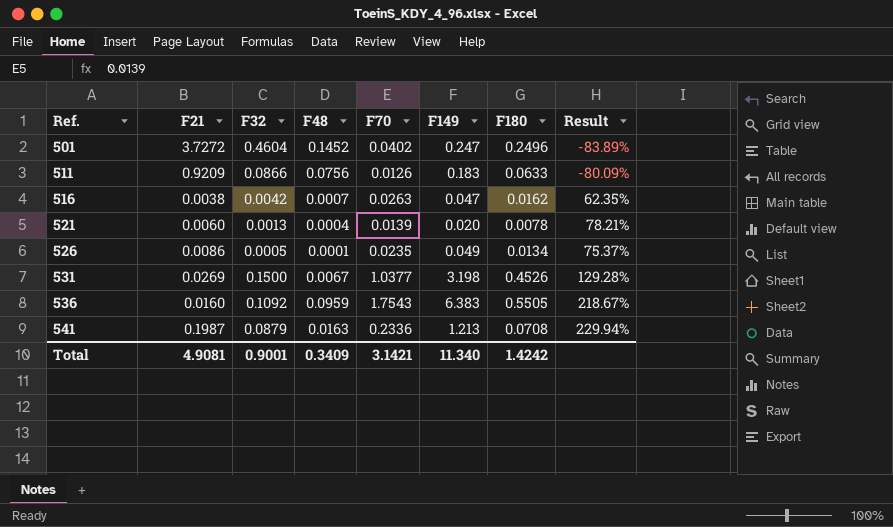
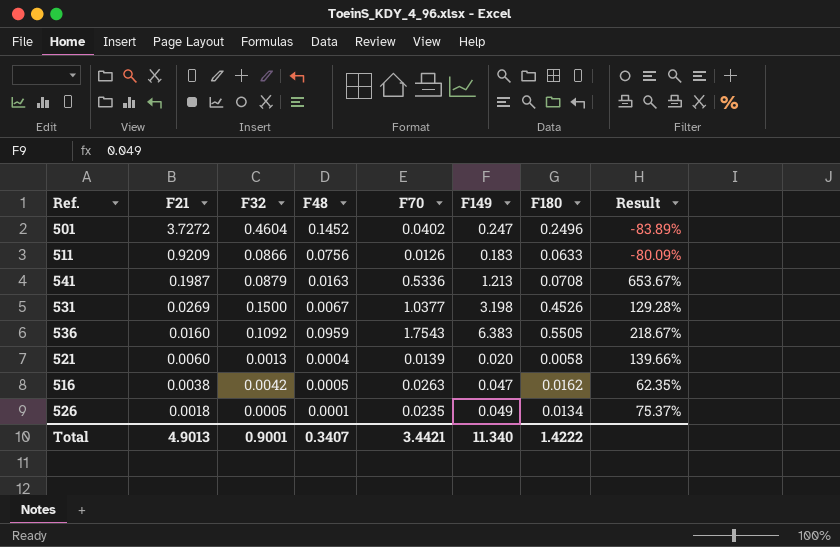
row order: Ref. ascending -> F21 descending
541 | F70: 0.2336 -> 0.5336
541 | Result: 229.94% -> 653.67%
521 | F180: 0.0078 -> 0.0058
521 | Result: 78.21% -> 139.66%
516 | F48: 0.0007 -> 0.0005
526 | F21: 0.0086 -> 0.0018
Total | F21: 4.9081 -> 4.9013
Total | F48: 0.3409 -> 0.3407
Total | F70: 3.1421 -> 3.4421
Total | F180: 1.4242 -> 1.4222

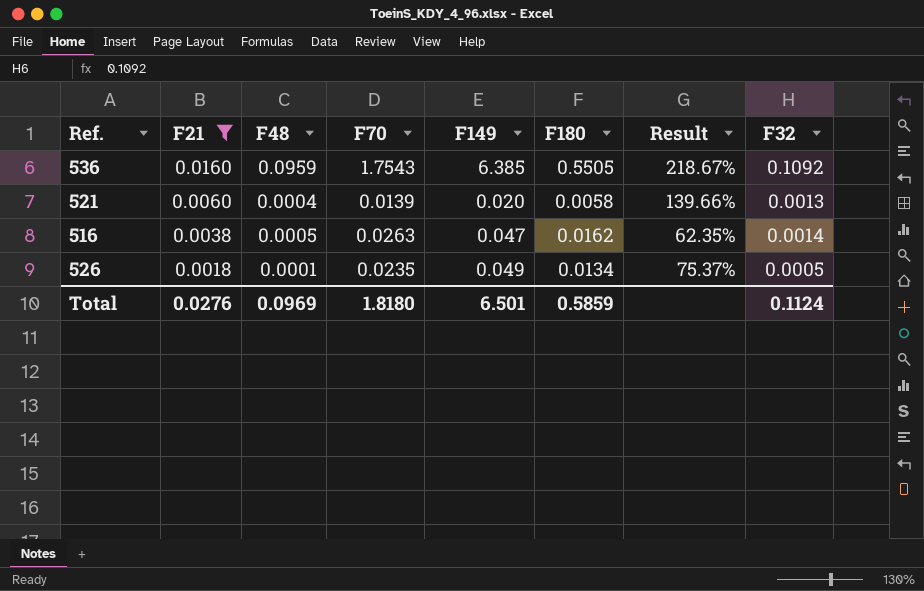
filter: none -> F21 <= 0.0160
column F32 | position: 3 -> 8
536 | F149: 6.383 -> 6.385
516 | F32: 0.0042 -> 0.0014
Total | F21: 4.9013 -> 0.0276
Total | F48: 0.3407 -> 0.0969
Total | F70: 3.4421 -> 1.8180
Total | F149: 11.340 -> 6.501
Total | F180: 1.4222 -> 0.5859
Total | F32: 0.9001 -> 0.1124

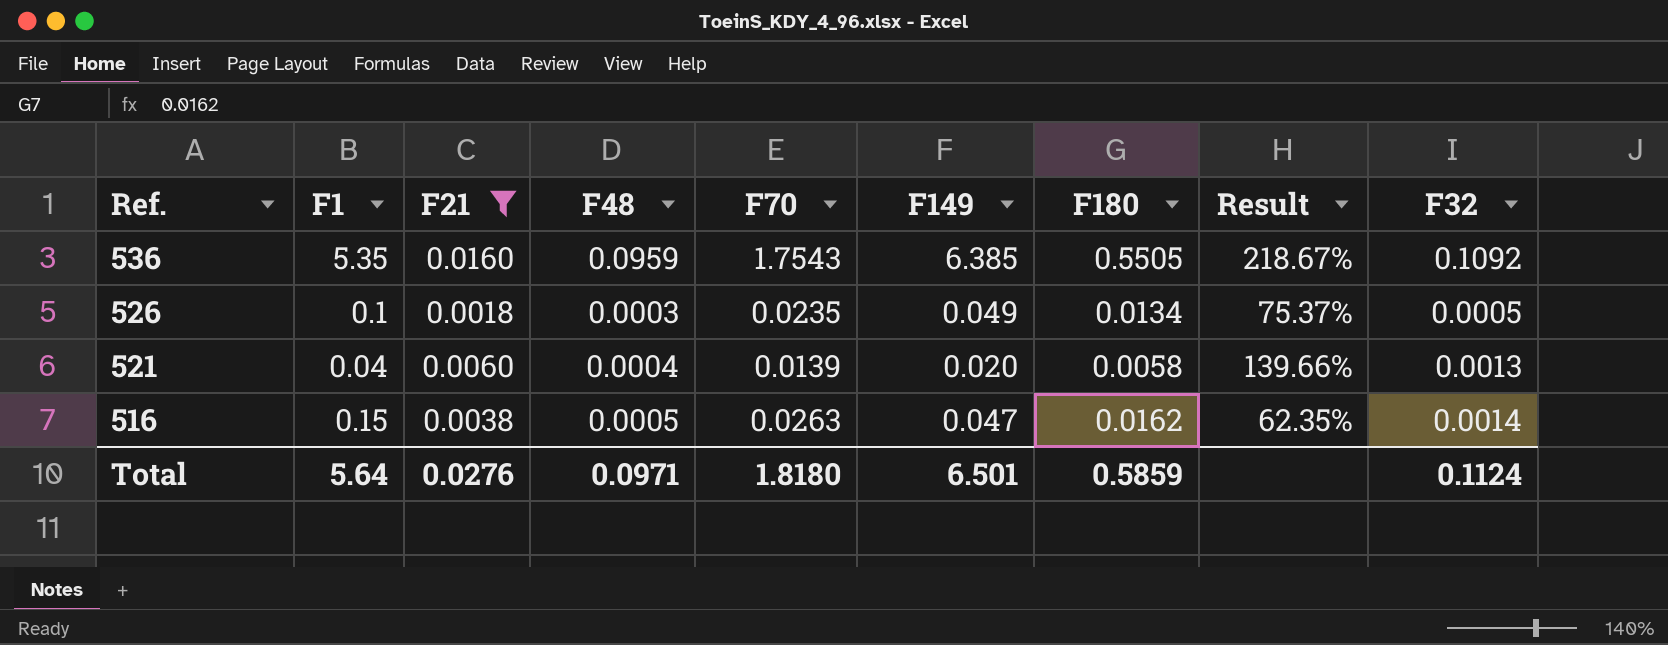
row order: F21 descending -> Ref. descending
column F1 | position: none -> 2
526 | F48: 0.0001 -> 0.0003
Total | F48: 0.0969 -> 0.0971

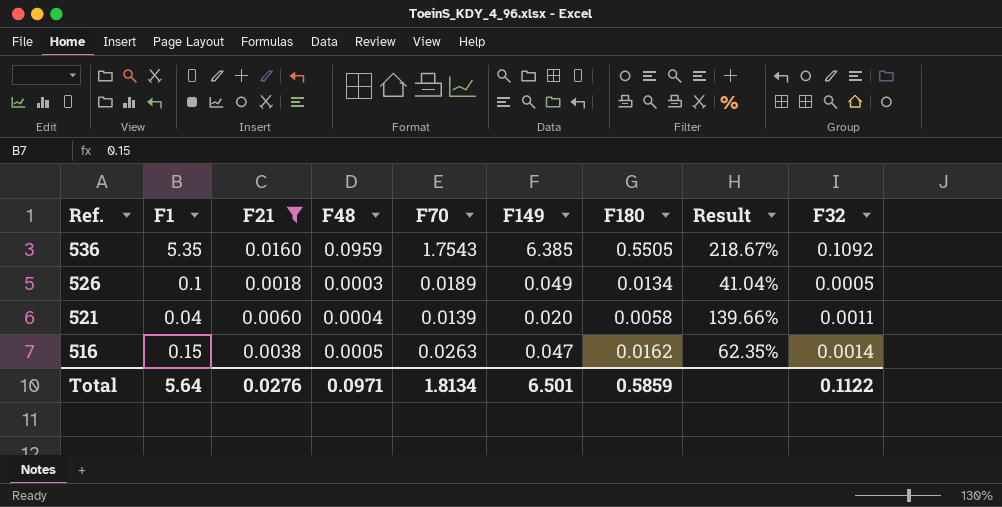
526 | F70: 0.0235 -> 0.0189
526 | Result: 75.37% -> 41.04%
521 | F32: 0.0013 -> 0.0011
Total | F70: 1.8180 -> 1.8134
Total | F32: 0.1124 -> 0.1122

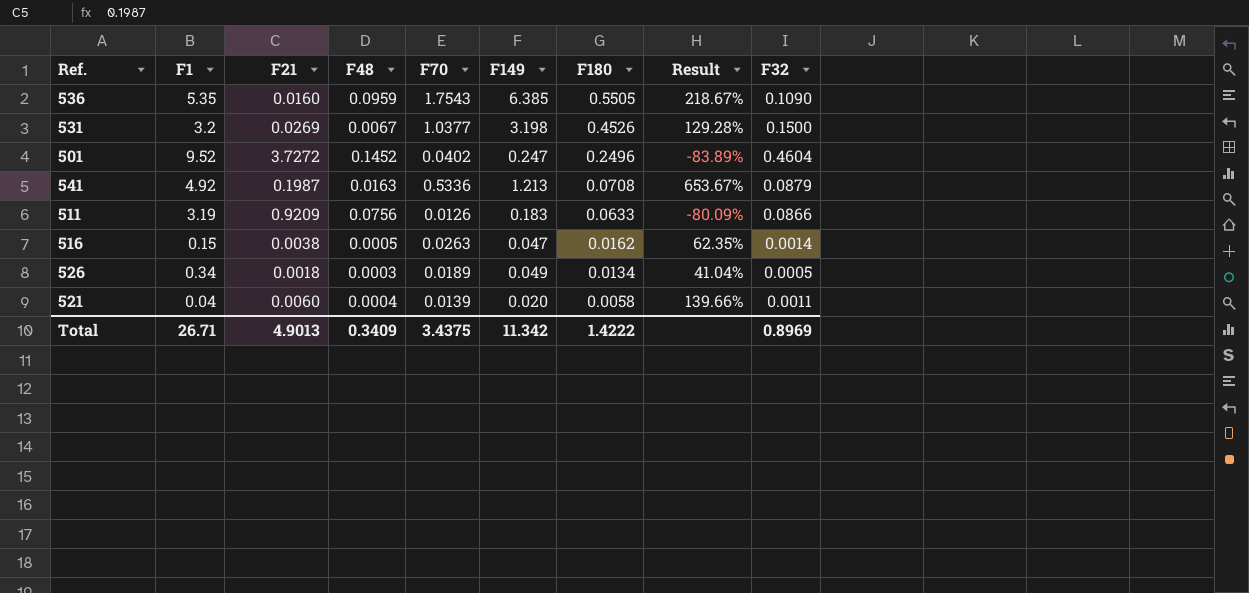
filter: F21 <= 0.0160 -> none
row order: Ref. descending -> F180 descending
536 | F32: 0.1092 -> 0.1090
526 | F1: 0.1 -> 0.34
Total | F1: 5.64 -> 26.71
Total | F21: 0.0276 -> 4.9013
Total | F48: 0.0971 -> 0.3409
Total | F70: 1.8134 -> 3.4375
Total | F149: 6.501 -> 11.342
Total | F180: 0.5859 -> 1.4222
Total | F32: 0.1122 -> 0.8969

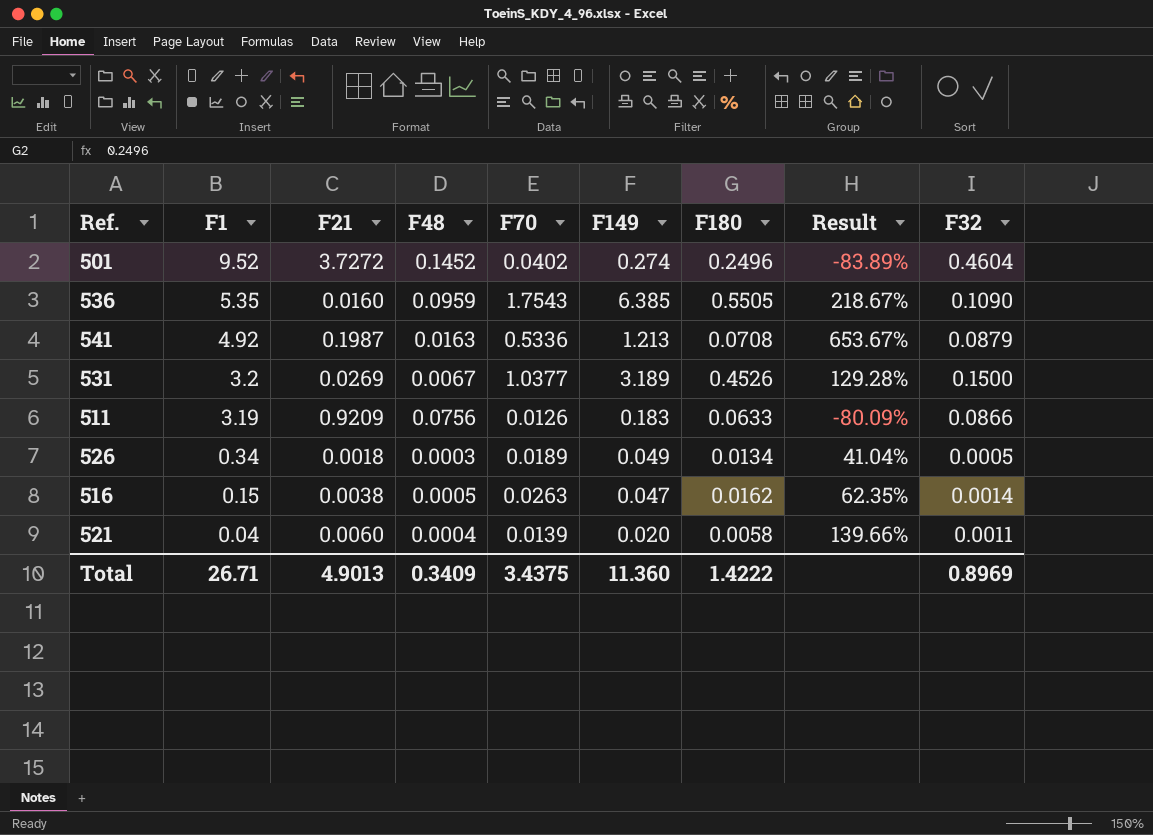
row order: F180 descending -> F1 descending
501 | F149: 0.247 -> 0.274
531 | F149: 3.198 -> 3.189
Total | F149: 11.342 -> 11.360

